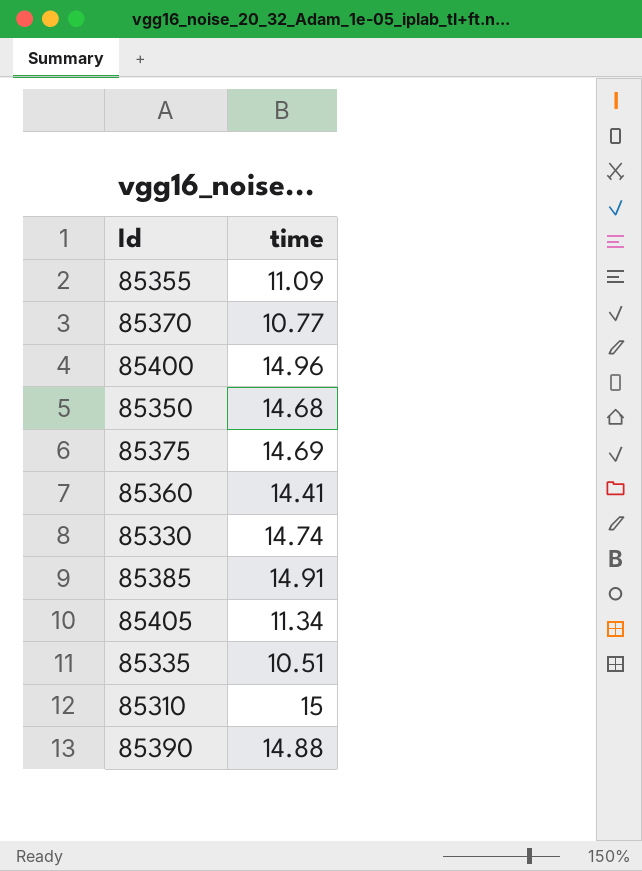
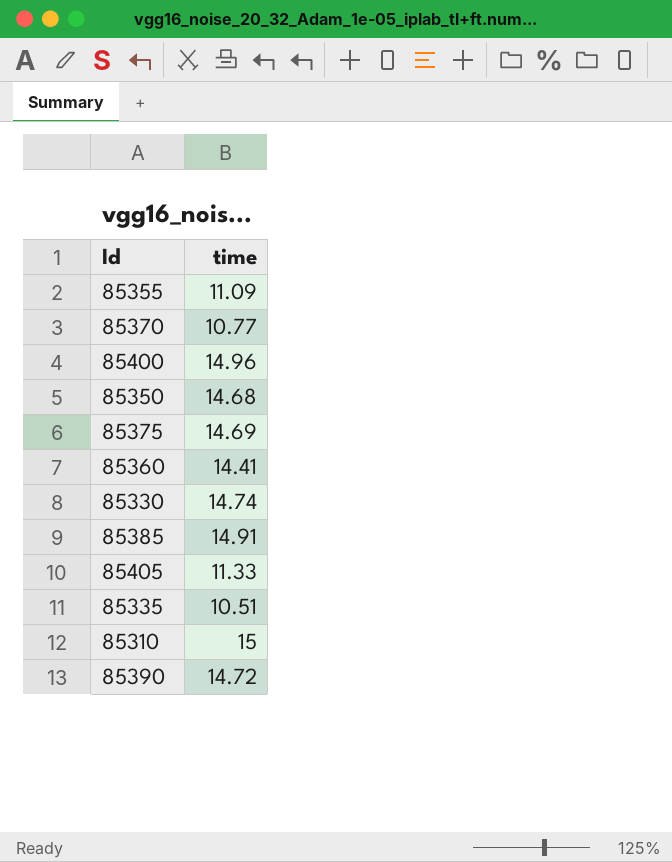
85405 | time: 11.34 -> 11.33
85390 | time: 14.88 -> 14.72

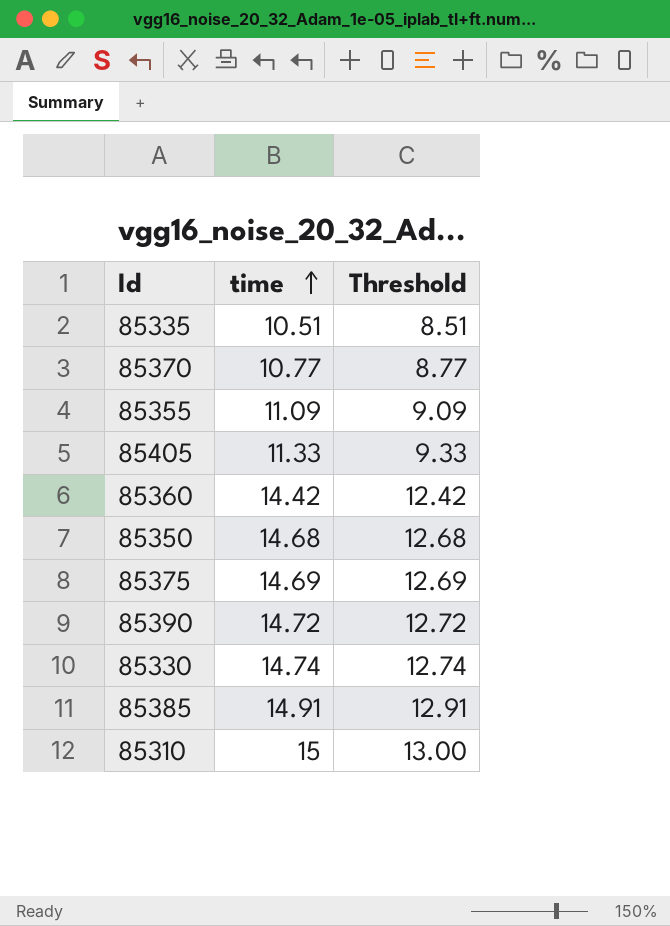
row order: none -> time ascending
column Threshold | formula: none -> [time] - 2
row 85400: 14.96 -> none
85360 | time: 14.41 -> 14.42

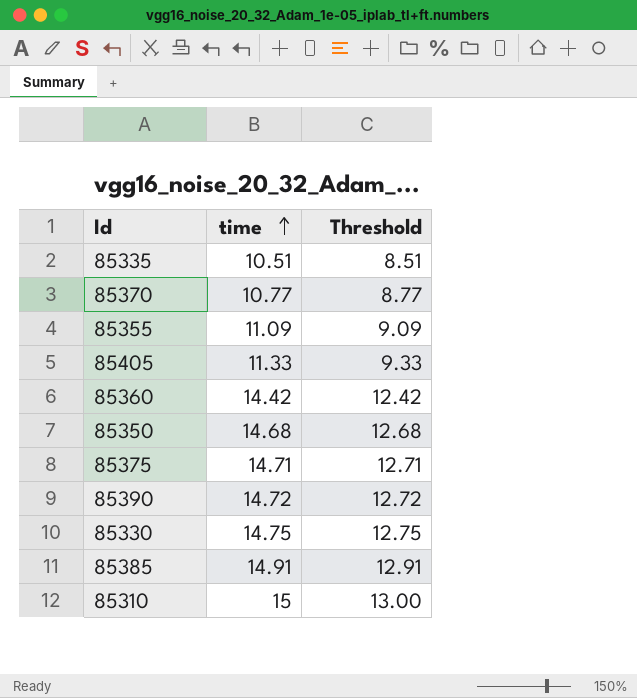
85375 | time: 14.69 -> 14.71
85375 | Threshold: 12.69 -> 12.71
85330 | time: 14.74 -> 14.75
85330 | Threshold: 12.74 -> 12.75

